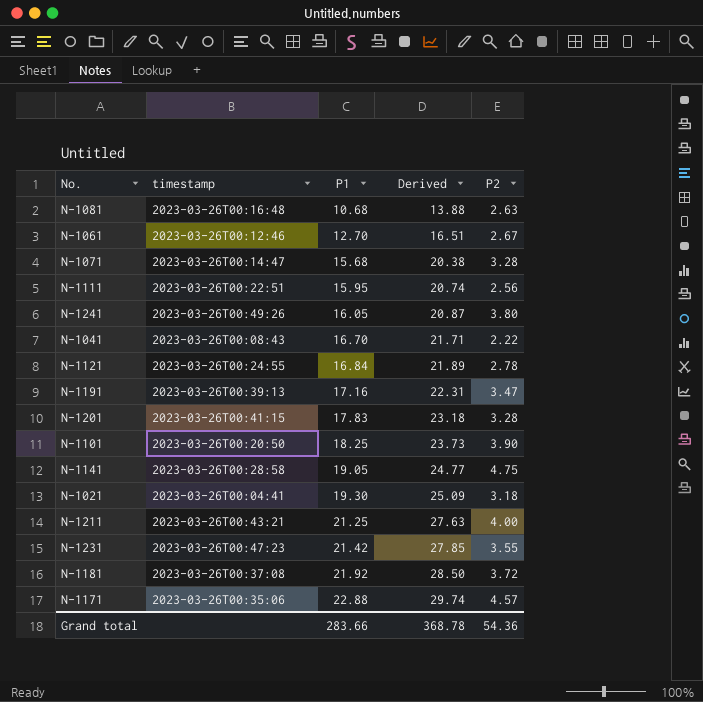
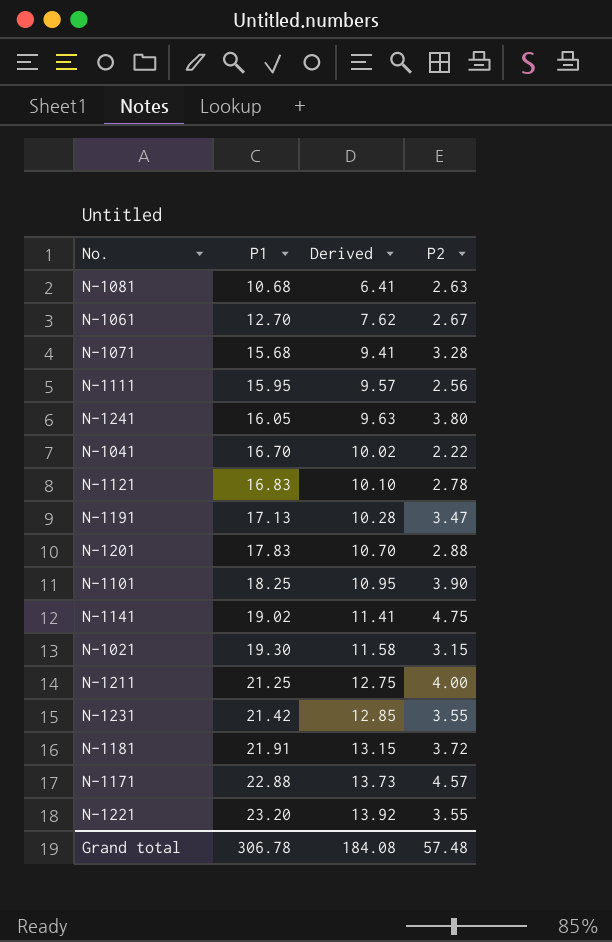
column timestamp | position: 2 -> none
column Derived | formula: [P1] * 1.3 -> [P1] * 0.6
N-1121 | P1: 16.84 -> 16.83
N-1191 | P1: 17.16 -> 17.13
N-1201 | P2: 3.28 -> 2.88
N-1141 | P1: 19.05 -> 19.02
N-1021 | P2: 3.18 -> 3.15
N-1181 | P1: 21.92 -> 21.91
row N-1221: none -> 23.20 | 13.92 | 3.55
Grand total | P1: 283.66 -> 306.78
Grand total | Derived: 368.78 -> 184.08
Grand total | P2: 54.36 -> 57.48

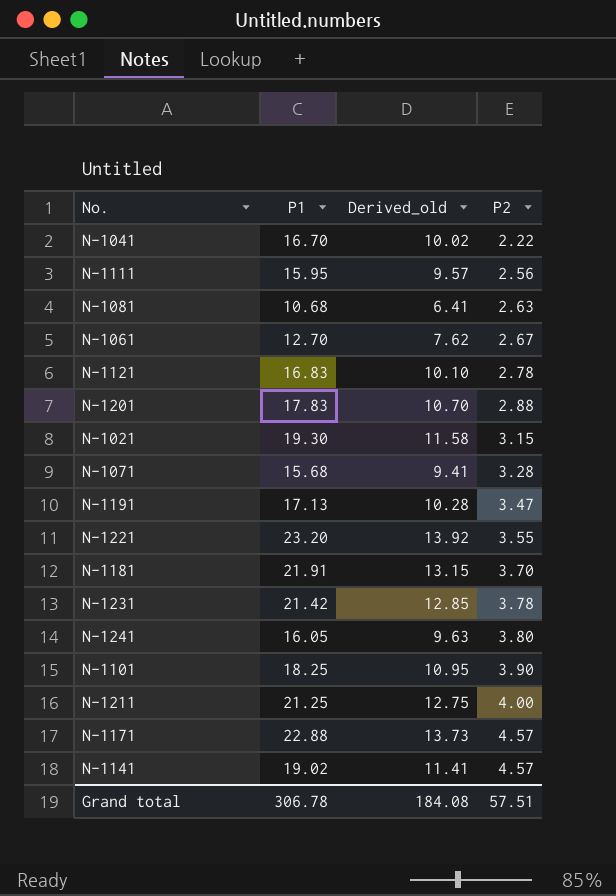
row order: P1 ascending -> P2 ascending
column name: Derived -> Derived_old
N-1181 | P2: 3.72 -> 3.70
N-1231 | P2: 3.55 -> 3.78
N-1141 | P2: 4.75 -> 4.57
Grand total | P2: 57.48 -> 57.51

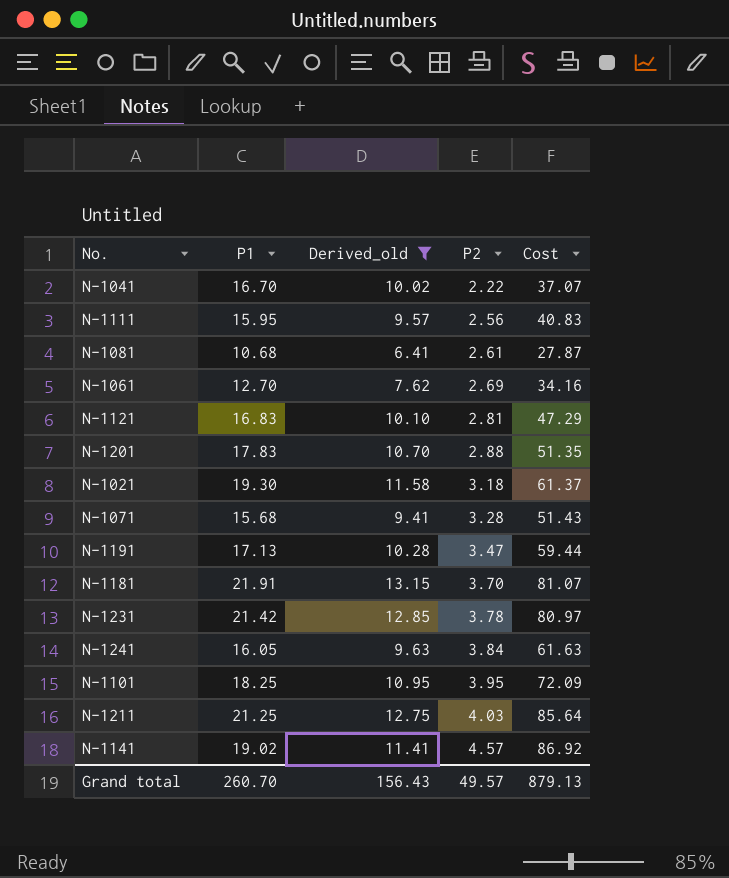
filter: none -> Derived_old <= 13.15
column Cost | formula: none -> [P1] * [P2]
N-1081 | P2: 2.63 -> 2.61
N-1061 | P2: 2.67 -> 2.69
N-1121 | P2: 2.78 -> 2.81
N-1021 | P2: 3.15 -> 3.18
N-1241 | P2: 3.80 -> 3.84
N-1101 | P2: 3.90 -> 3.95
N-1211 | P2: 4.00 -> 4.03
Grand total | P1: 306.78 -> 260.70
Grand total | Derived_old: 184.08 -> 156.43
Grand total | P2: 57.51 -> 49.57

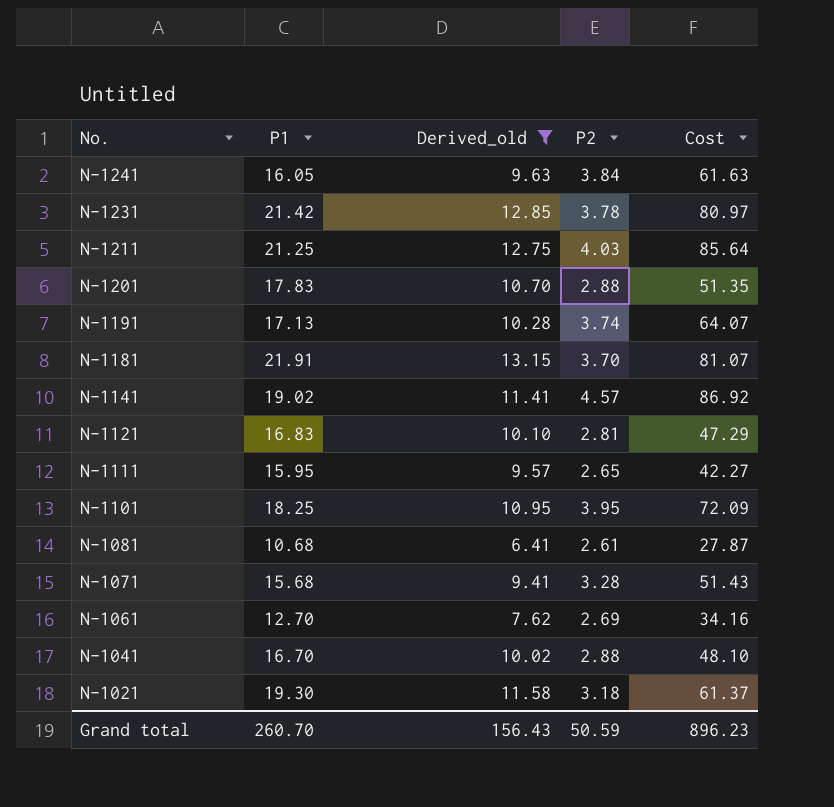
row order: P2 ascending -> No. descending
N-1191 | P2: 3.47 -> 3.74
N-1191 | Cost: 59.44 -> 64.07
N-1111 | P2: 2.56 -> 2.65
N-1111 | Cost: 40.83 -> 42.27
N-1041 | P2: 2.22 -> 2.88
N-1041 | Cost: 37.07 -> 48.10
Grand total | P2: 49.57 -> 50.59
Grand total | Cost: 879.13 -> 896.23

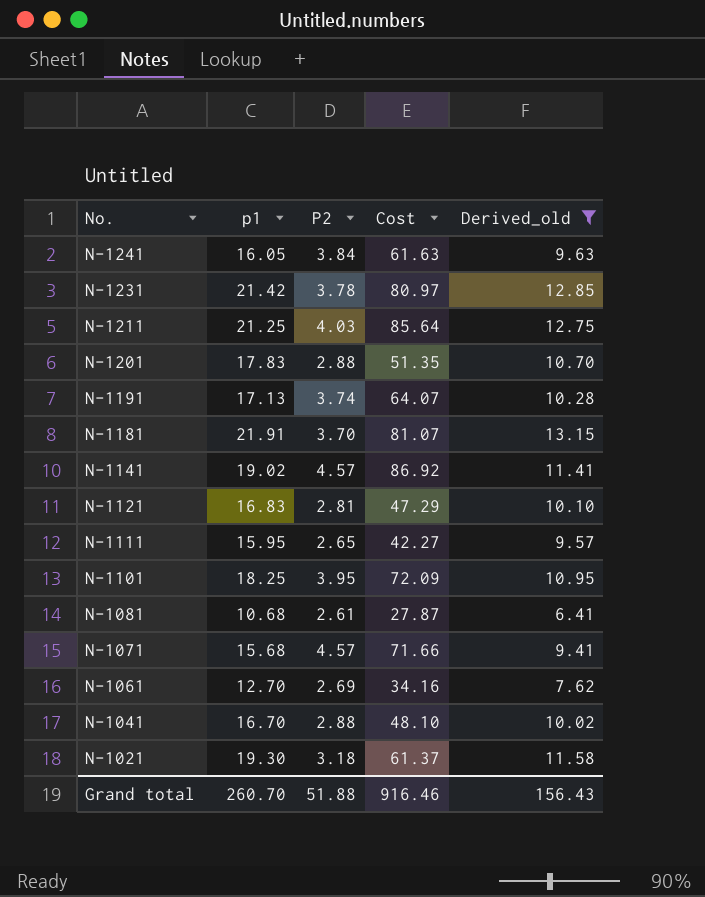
column name: P1 -> p1
column Derived_old | position: 3 -> 5
N-1071 | P2: 3.28 -> 4.57
N-1071 | Cost: 51.43 -> 71.66
Grand total | P2: 50.59 -> 51.88
Grand total | Cost: 896.23 -> 916.46

